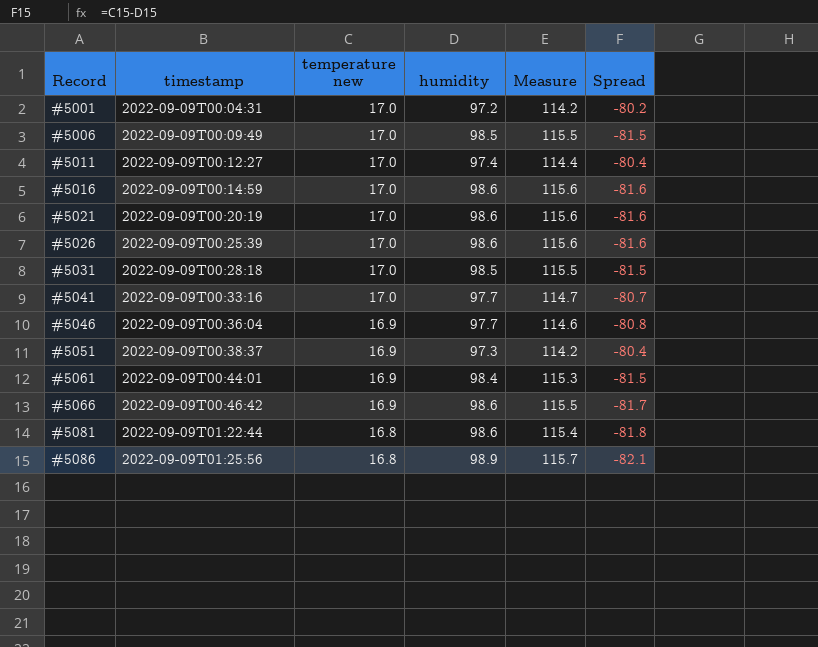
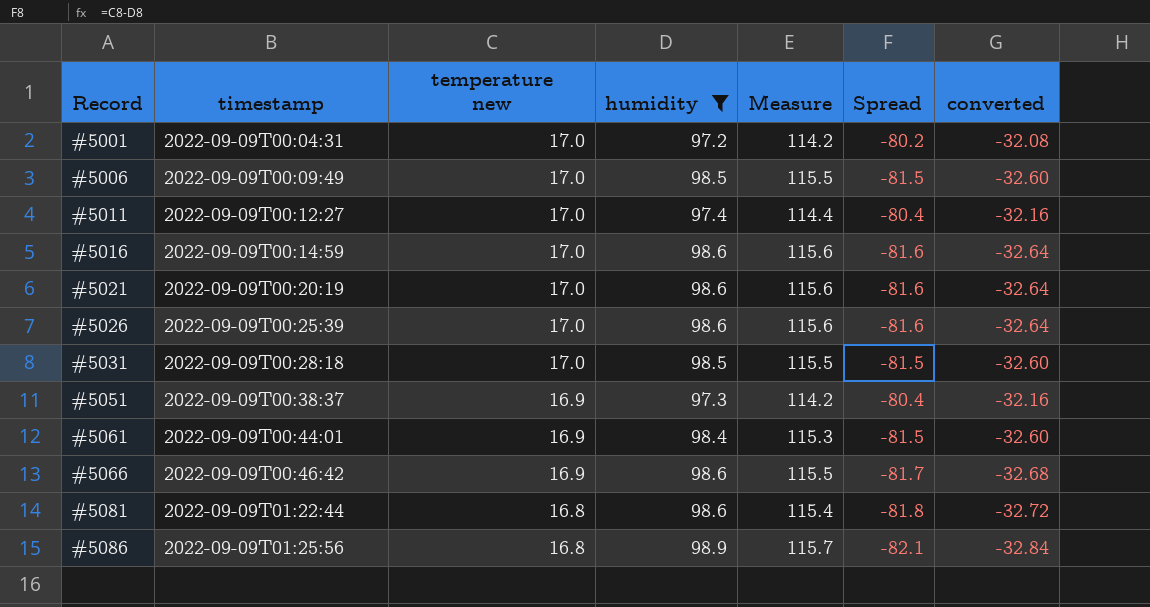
filter: none -> humidity != 97.7
column converted | formula: none -> [Spread] * 0.4

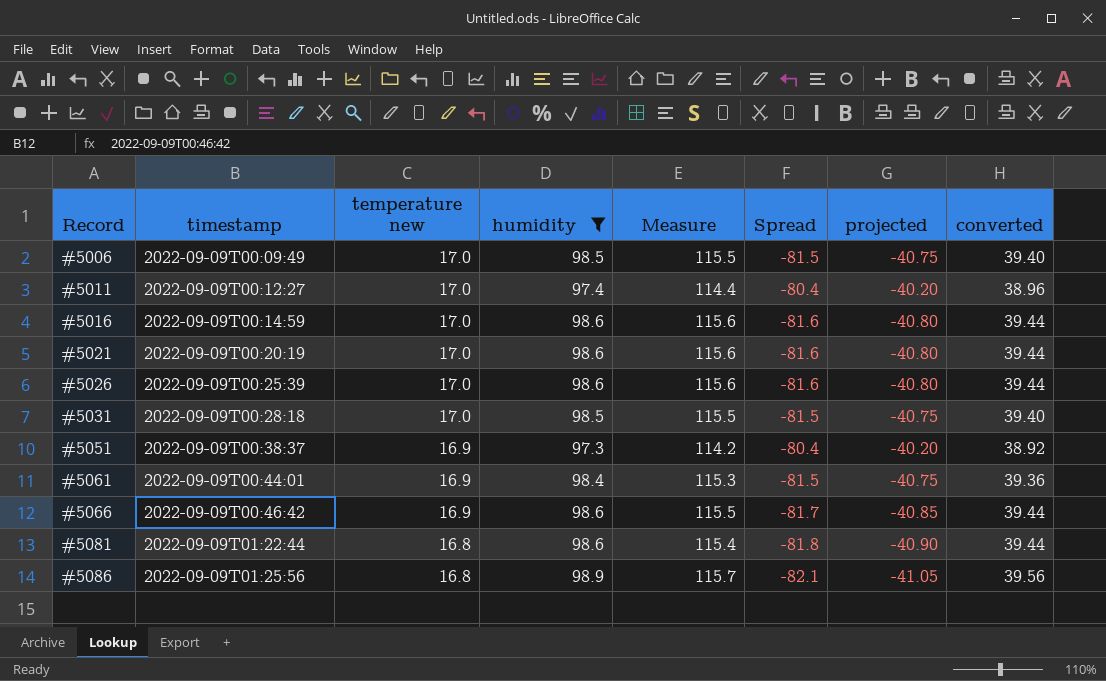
column projected | formula: none -> [Spread] * 0.5
column converted | formula: [Spread] * 0.4 -> [humidity] * 0.4
row #5001: 2022-09-09T00:04:31 | 17.0 | 97.2 | 114.2 | -80.2 | -32.08 -> none

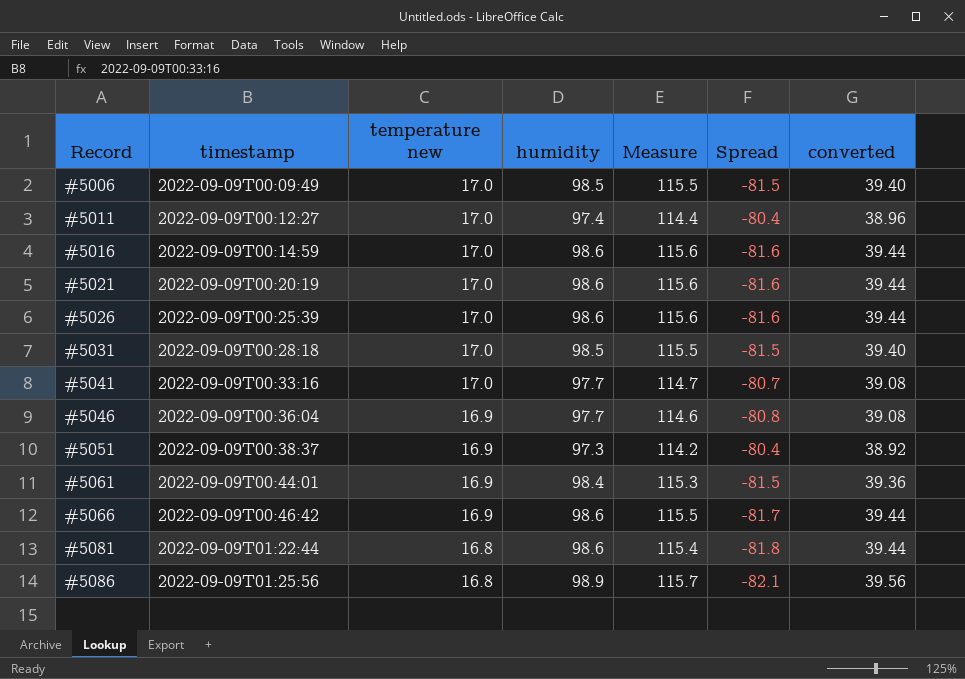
filter: humidity != 97.7 -> none
column projected | formula: [Spread] * 0.5 -> none

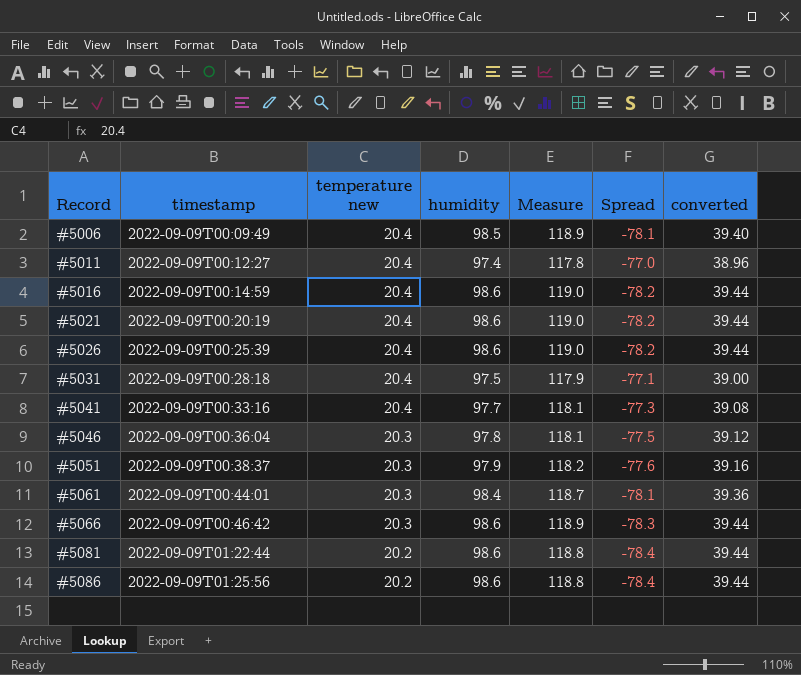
#5006 | temperature new: 17.0 -> 20.4
#5006 | Measure: 115.5 -> 118.9
#5006 | Spread: -81.5 -> -78.1
#5011 | temperature new: 17.0 -> 20.4
#5011 | Measure: 114.4 -> 117.8
#5011 | Spread: -80.4 -> -77.0
#5016 | temperature new: 17.0 -> 20.4
#5016 | Measure: 115.6 -> 119.0
#5016 | Spread: -81.6 -> -78.2
#5021 | temperature new: 17.0 -> 20.4
#5021 | Measure: 115.6 -> 119.0
#5021 | Spread: -81.6 -> -78.2
#5026 | temperature new: 17.0 -> 20.4
#5026 | Measure: 115.6 -> 119.0
#5026 | Spread: -81.6 -> -78.2
#5031 | temperature new: 17.0 -> 20.4
#5031 | humidity: 98.5 -> 97.5
#5031 | Measure: 115.5 -> 117.9
#5031 | Spread: -81.5 -> -77.1
#5031 | converted: 39.40 -> 39.00
#5041 | temperature new: 17.0 -> 20.4
#5041 | Measure: 114.7 -> 118.1
#5041 | Spread: -80.7 -> -77.3
#5046 | temperature new: 16.9 -> 20.3
#5046 | humidity: 97.7 -> 97.8
#5046 | Measure: 114.6 -> 118.1
#5046 | Spread: -80.8 -> -77.5
#5046 | converted: 39.08 -> 39.12
#5051 | temperature new: 16.9 -> 20.3
#5051 | humidity: 97.3 -> 97.9
#5051 | Measure: 114.2 -> 118.2
#5051 | Spread: -80.4 -> -77.6
#5051 | converted: 38.92 -> 39.16
#5061 | temperature new: 16.9 -> 20.3
#5061 | Measure: 115.3 -> 118.7
#5061 | Spread: -81.5 -> -78.1
#5066 | temperature new: 16.9 -> 20.3
#5066 | Measure: 115.5 -> 118.9
#5066 | Spread: -81.7 -> -78.3
#5081 | temperature new: 16.8 -> 20.2
#5081 | Measure: 115.4 -> 118.8
#5081 | Spread: -81.8 -> -78.4
#5086 | temperature new: 16.8 -> 20.2
#5086 | humidity: 98.9 -> 98.6
#5086 | Measure: 115.7 -> 118.8
#5086 | Spread: -82.1 -> -78.4
#5086 | converted: 39.56 -> 39.44

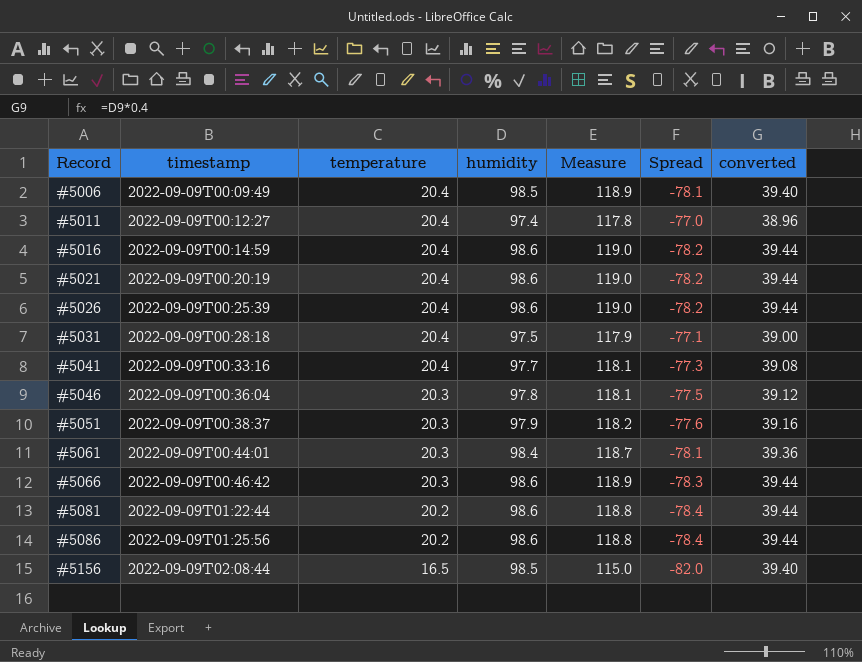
column name: temperature new -> temperature
row #5156: none -> 2022-09-09T02:08:44 | 16.5 | 98.5 | 115.0 | -82.0 | 39.40

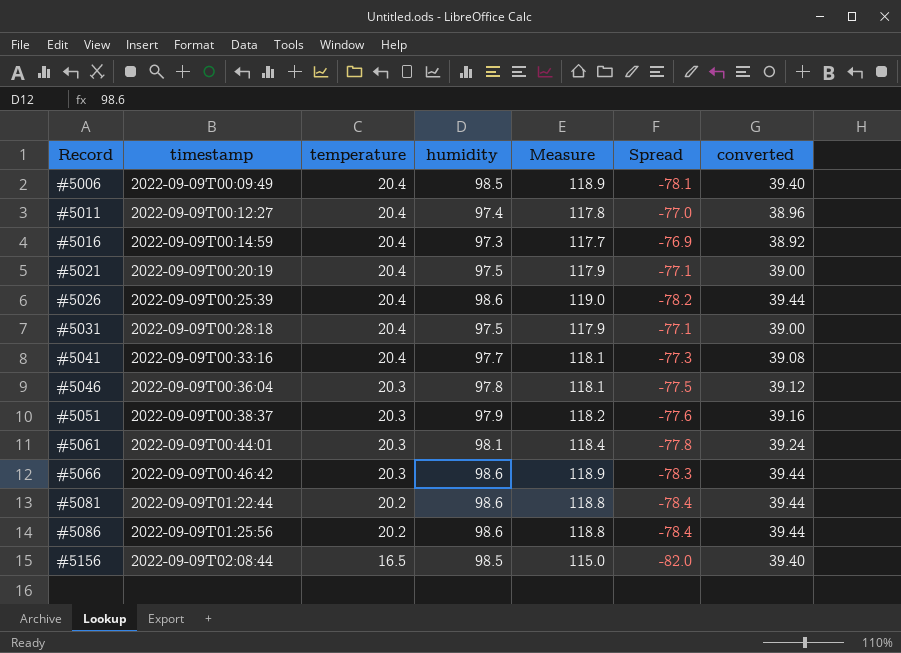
#5016 | humidity: 98.6 -> 97.3
#5016 | Measure: 119.0 -> 117.7
#5016 | Spread: -78.2 -> -76.9
#5016 | converted: 39.44 -> 38.92
#5021 | humidity: 98.6 -> 97.5
#5021 | Measure: 119.0 -> 117.9
#5021 | Spread: -78.2 -> -77.1
#5021 | converted: 39.44 -> 39.00
#5061 | humidity: 98.4 -> 98.1
#5061 | Measure: 118.7 -> 118.4
#5061 | Spread: -78.1 -> -77.8
#5061 | converted: 39.36 -> 39.24

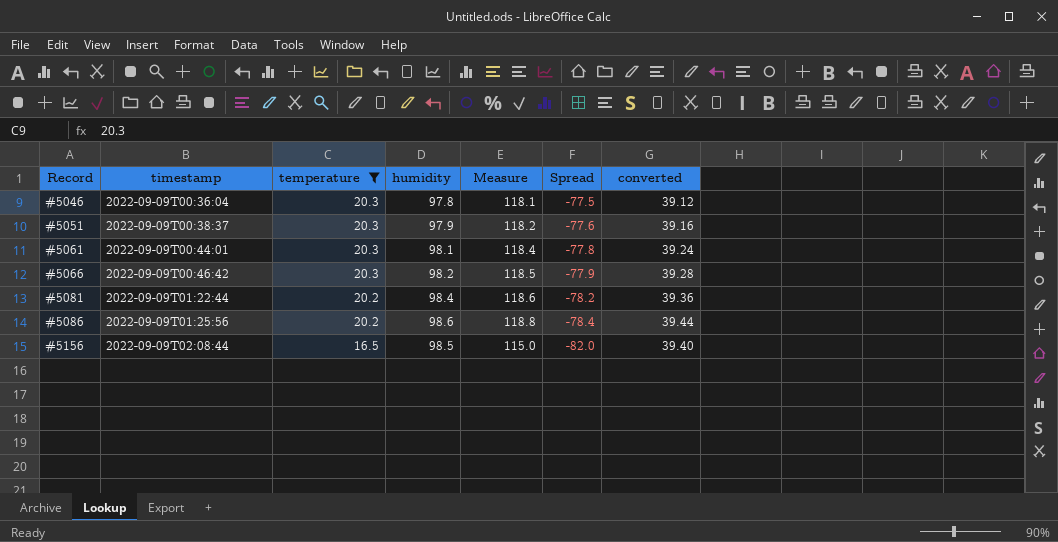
filter: none -> temperature != 20.4
#5066 | humidity: 98.6 -> 98.2
#5066 | Measure: 118.9 -> 118.5
#5066 | Spread: -78.3 -> -77.9
#5066 | converted: 39.44 -> 39.28
#5081 | humidity: 98.6 -> 98.4
#5081 | Measure: 118.8 -> 118.6
#5081 | Spread: -78.4 -> -78.2
#5081 | converted: 39.44 -> 39.36

